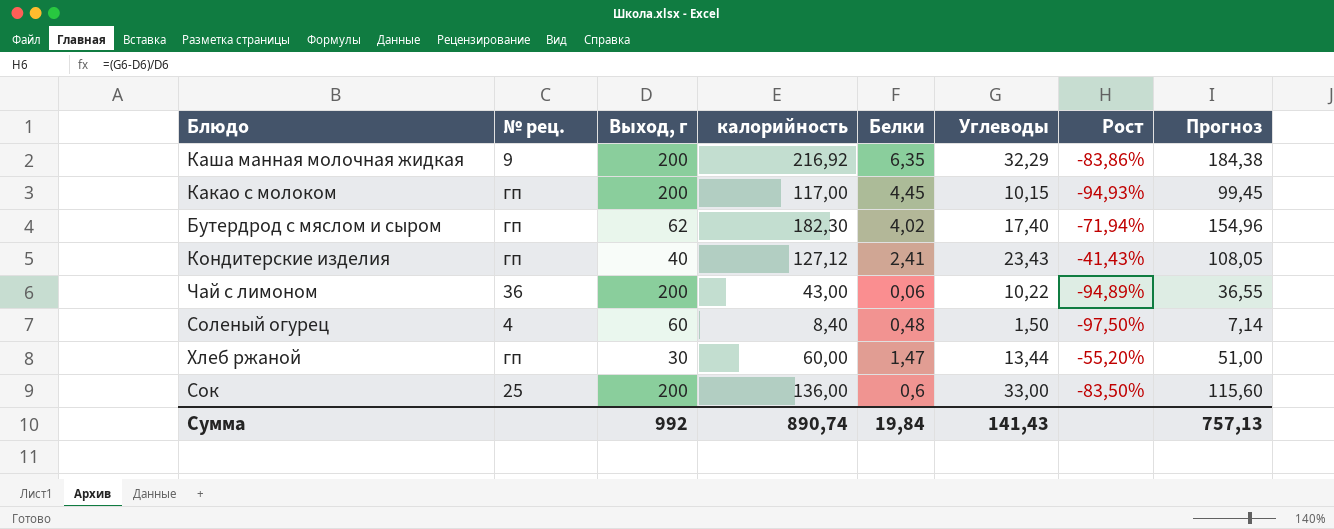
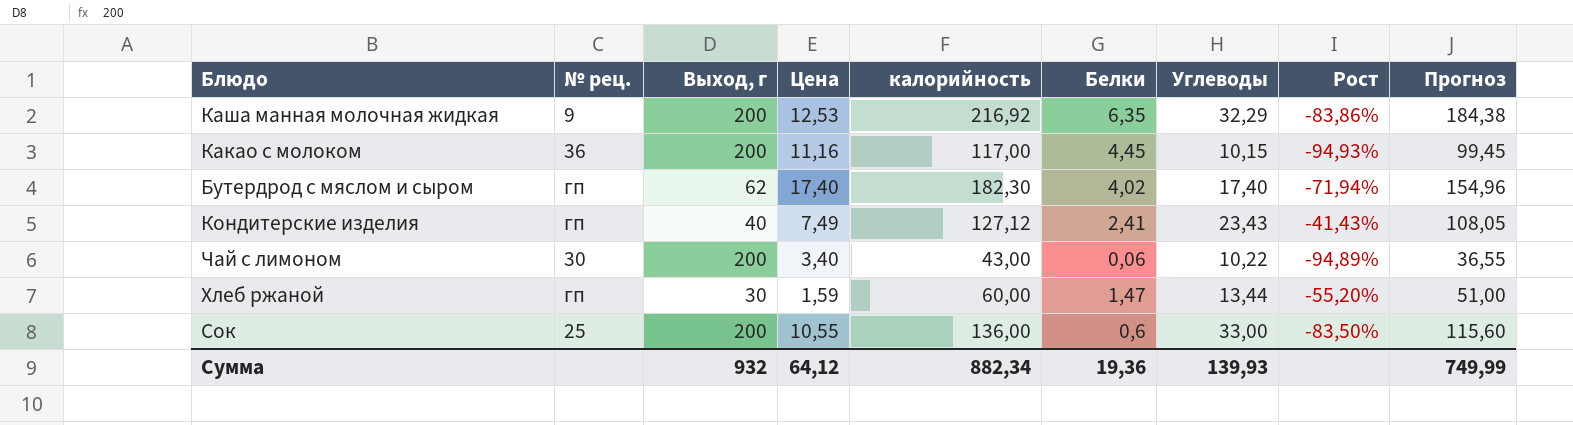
column Цена | position: none -> 4
row Соленый огурец: 4 | 60 | 8,40 | 0,48 | 1,50 | -97,50% | 7,14 -> none
Какао с молоком | № рец.: гп -> 36
Чай с лимоном | № рец.: 36 -> 30
Сумма | Выход, г: 992 -> 932
Сумма | калорийность: 890,74 -> 882,34
Сумма | Белки: 19,84 -> 19,36
Сумма | Углеводы: 141,43 -> 139,93
Сумма | Прогноз: 757,13 -> 749,99

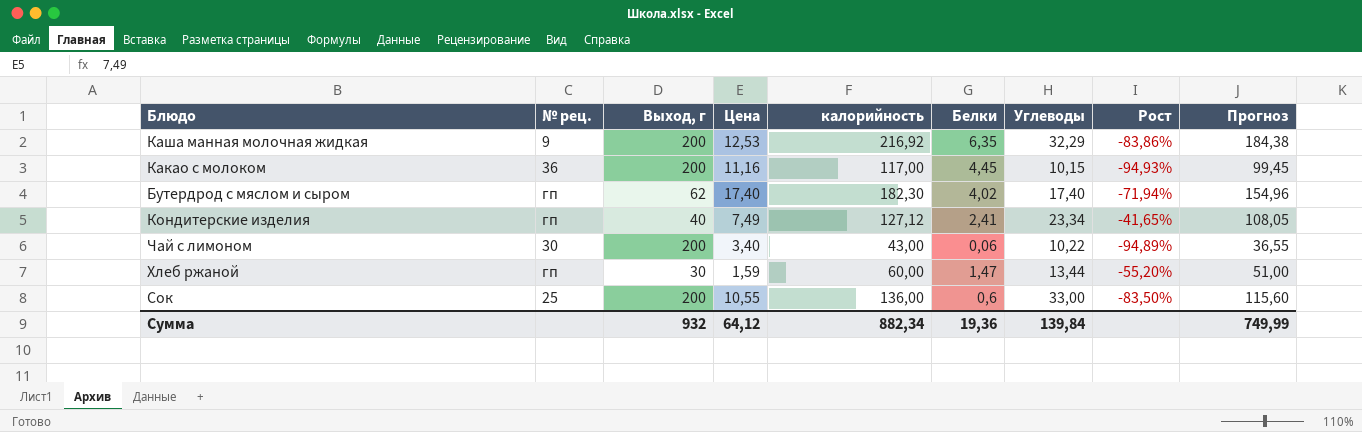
Кондитерские изделия | Углеводы: 23,43 -> 23,34
Кондитерские изделия | Рост: -41,43% -> -41,65%
Сумма | Углеводы: 139,93 -> 139,84

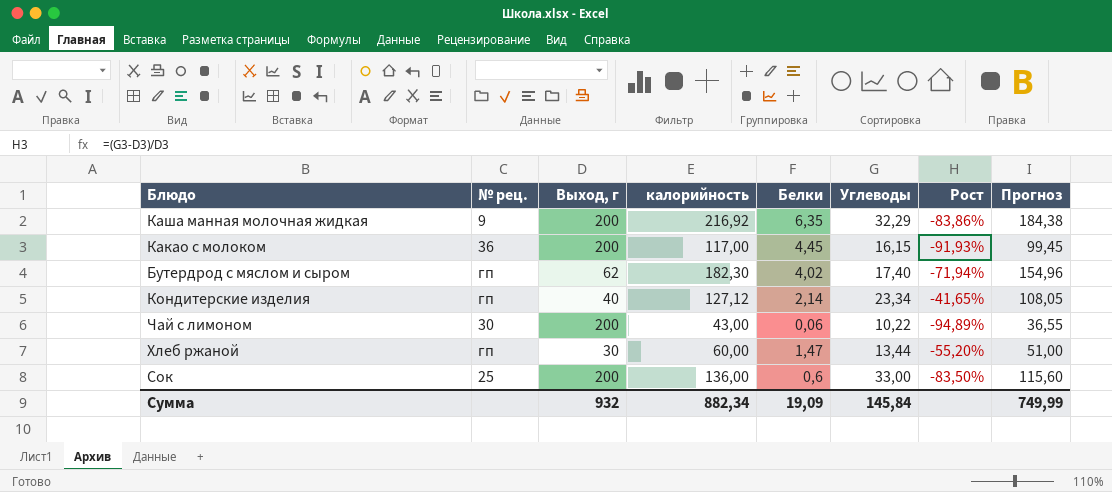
column Цена | position: 4 -> none
Какао с молоком | Углеводы: 10,15 -> 16,15
Какао с молоком | Рост: -94,93% -> -91,93%
Кондитерские изделия | Белки: 2,41 -> 2,14
Сумма | Белки: 19,36 -> 19,09
Сумма | Углеводы: 139,84 -> 145,84

